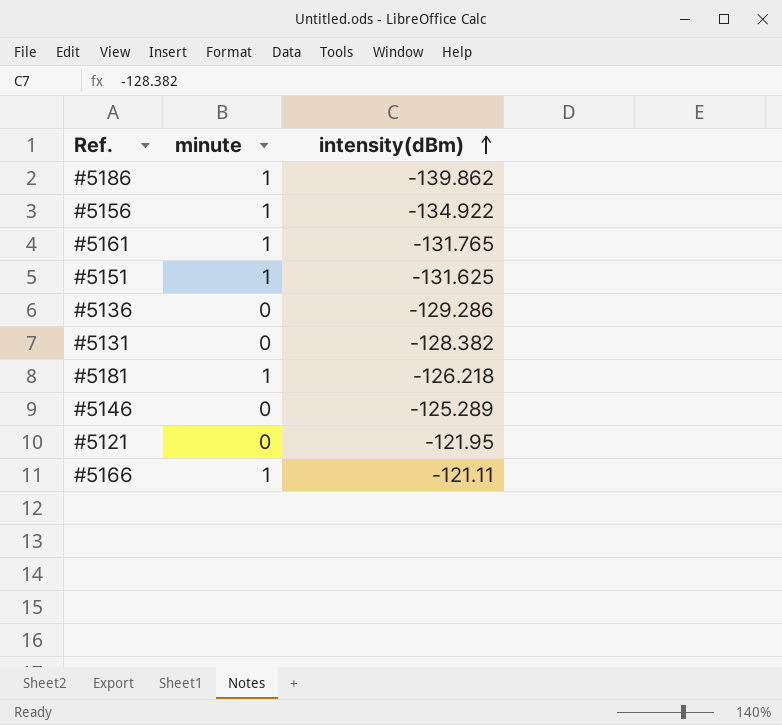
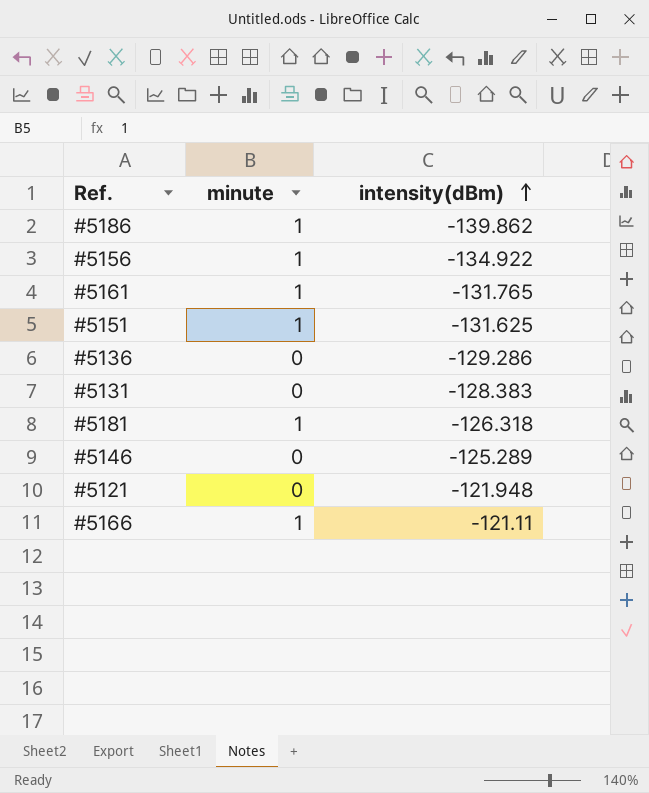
#5131 | intensity(dBm): -128.382 -> -128.383
#5181 | intensity(dBm): -126.218 -> -126.318
#5121 | intensity(dBm): -121.95 -> -121.948

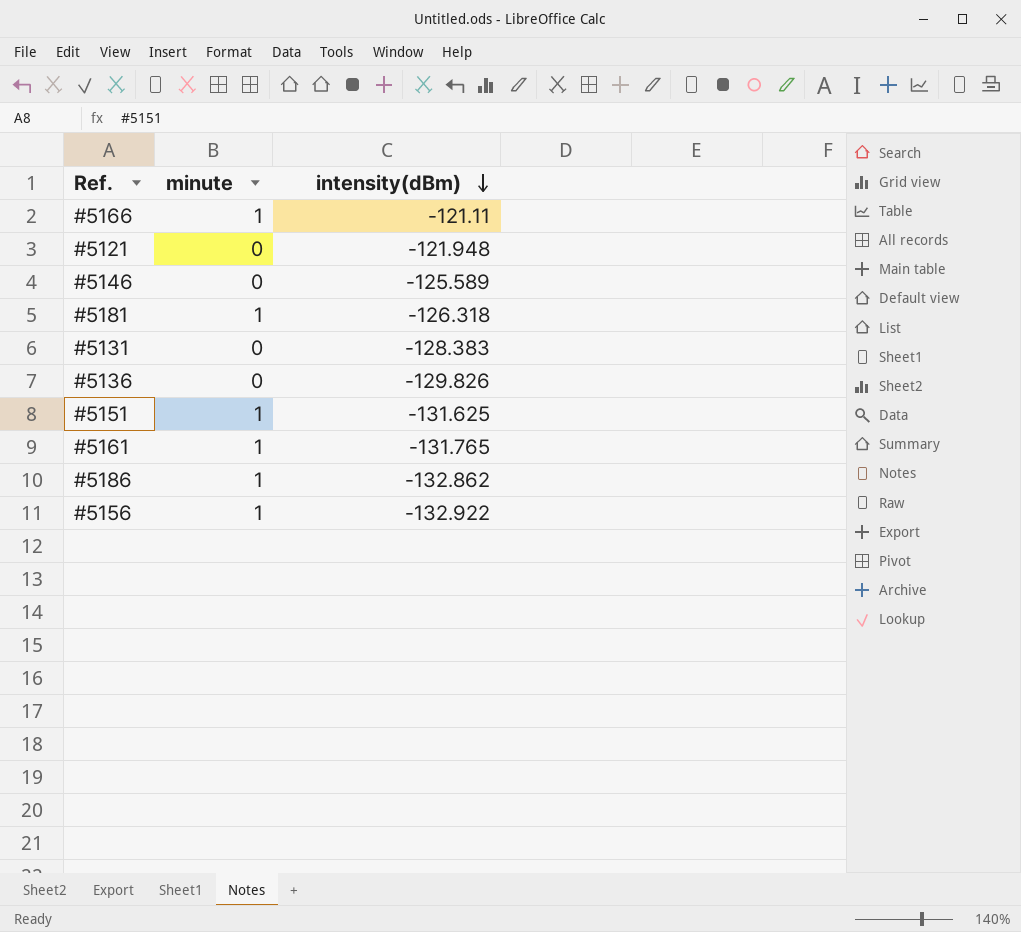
row order: intensity(dBm) ascending -> intensity(dBm) descending
#5146 | intensity(dBm): -125.289 -> -125.589
#5136 | intensity(dBm): -129.286 -> -129.826
#5186 | intensity(dBm): -139.862 -> -132.862
#5156 | intensity(dBm): -134.922 -> -132.922

